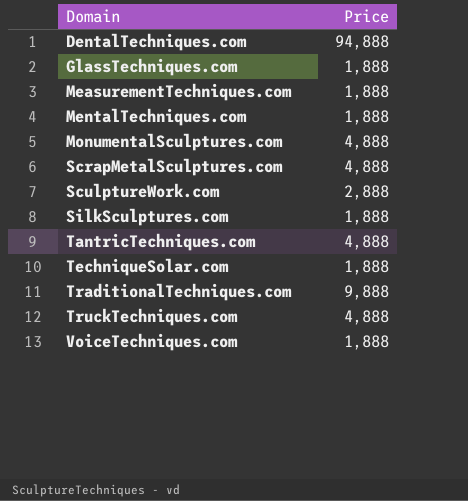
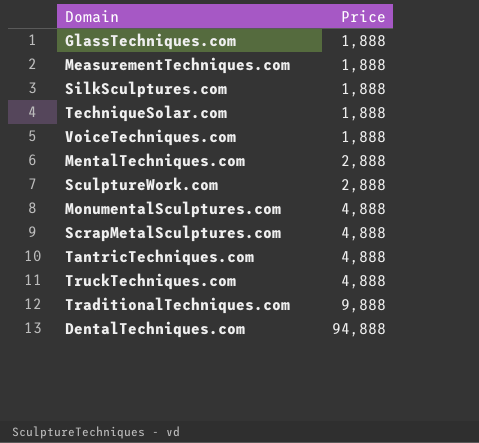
row order: Domain ascending -> Price ascending
MentalTechniques.com | Price: 1,888 -> 2,888

